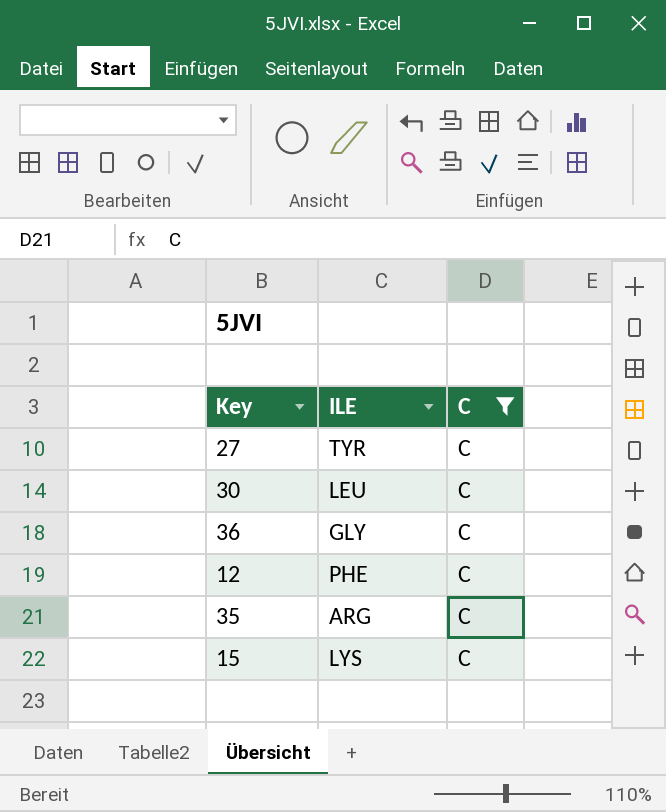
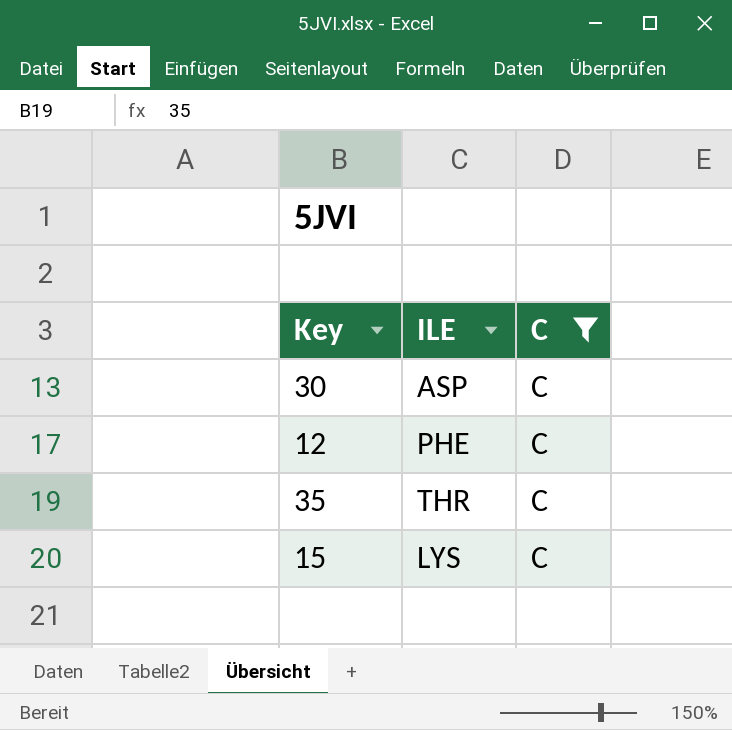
row 27: TYR | C -> none
row 36: GLY | C -> none
30 | ILE: LEU -> ASP
35 | ILE: ARG -> THR

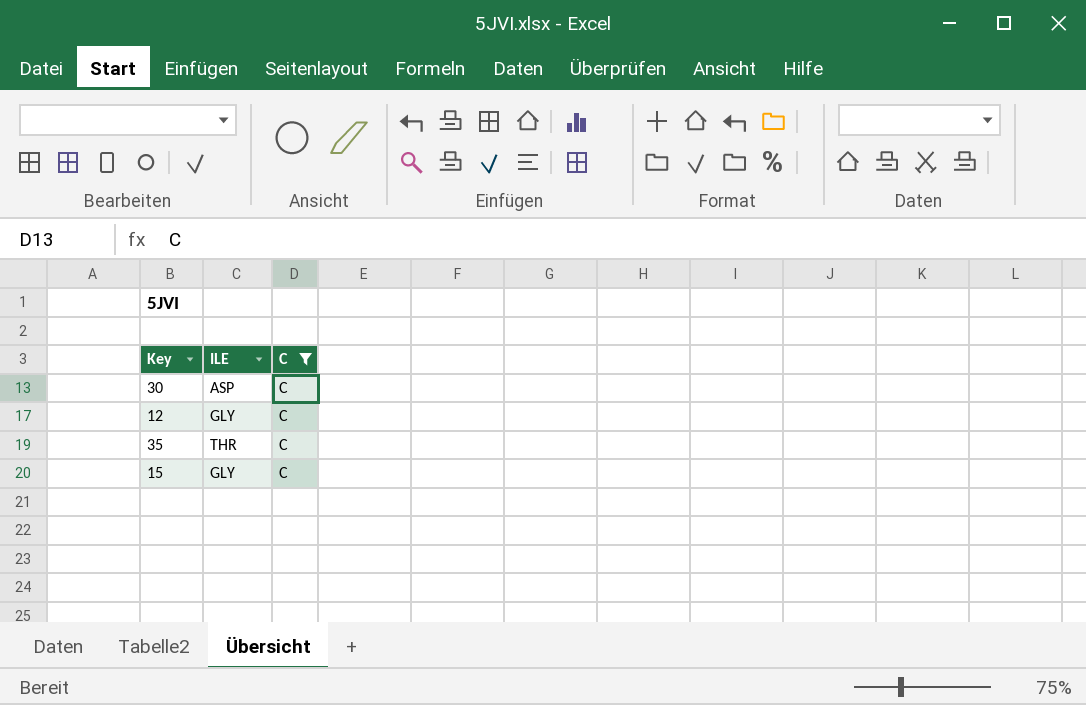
12 | ILE: PHE -> GLY
15 | ILE: LYS -> GLY

